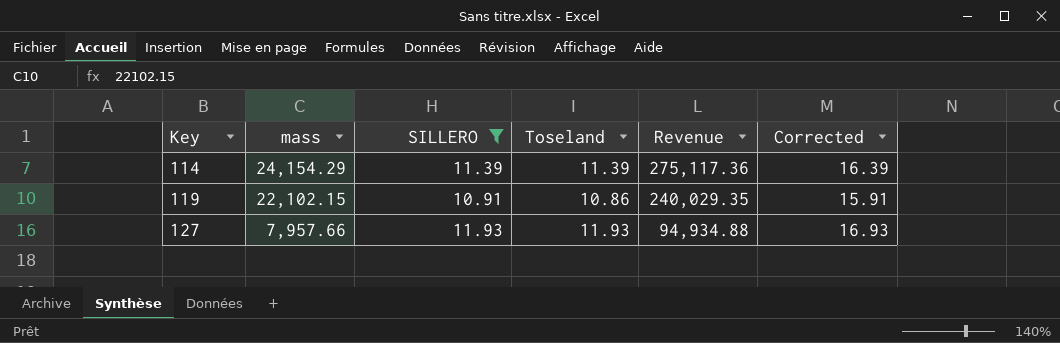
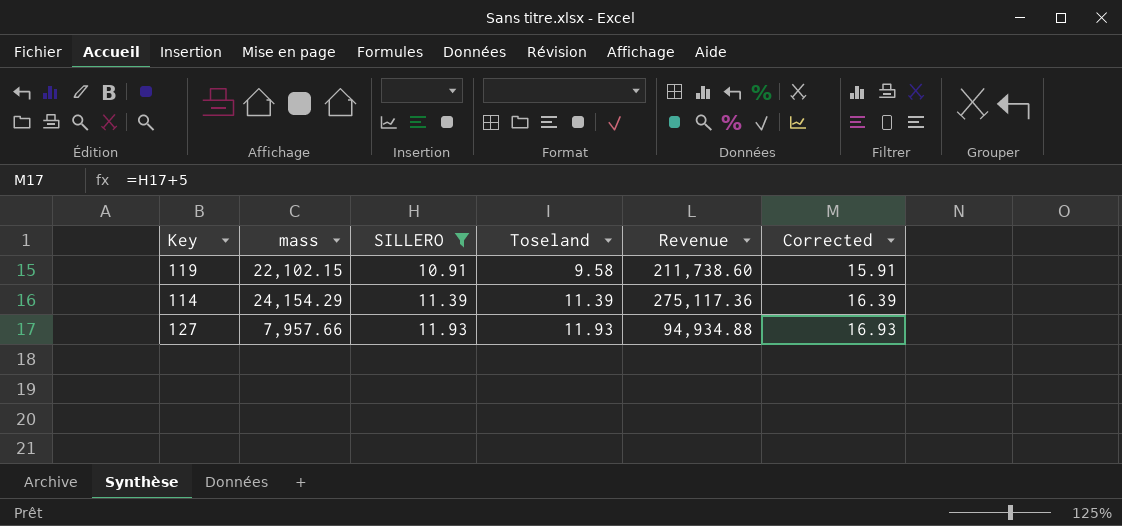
row order: Key ascending -> SILLERO ascending
119 | Toseland: 10.86 -> 9.58
119 | Revenue: 240,029.35 -> 211,738.60

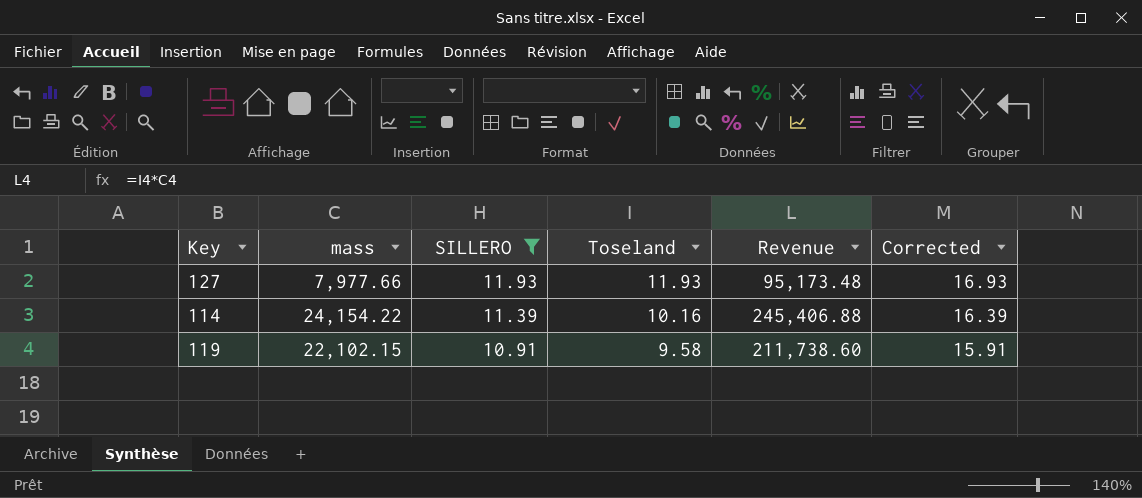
row order: SILLERO ascending -> SILLERO descending
127 | mass: 7,957.66 -> 7,977.66
127 | Revenue: 94,934.88 -> 95,173.48
114 | mass: 24,154.29 -> 24,154.22
114 | Toseland: 11.39 -> 10.16
114 | Revenue: 275,117.36 -> 245,406.88

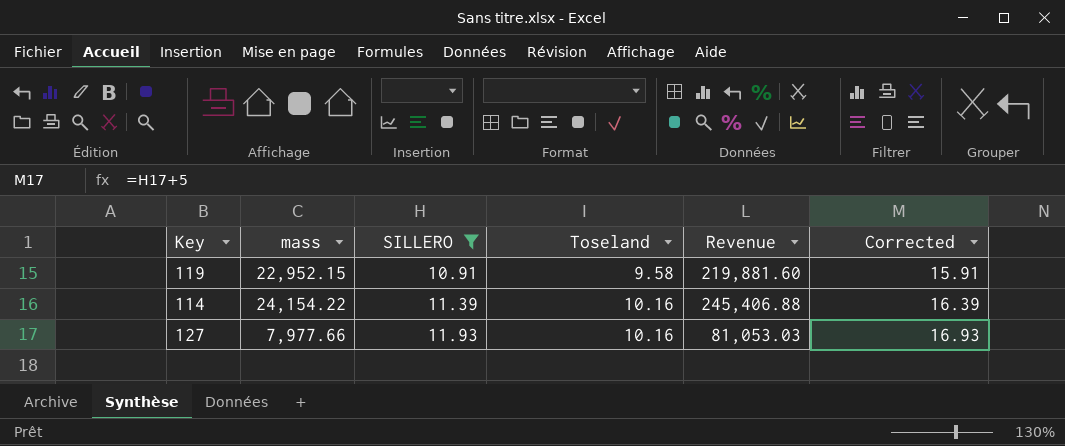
row order: SILLERO descending -> SILLERO ascending
119 | mass: 22,102.15 -> 22,952.15
119 | Revenue: 211,738.60 -> 219,881.60
127 | Toseland: 11.93 -> 10.16
127 | Revenue: 95,173.48 -> 81,053.03

